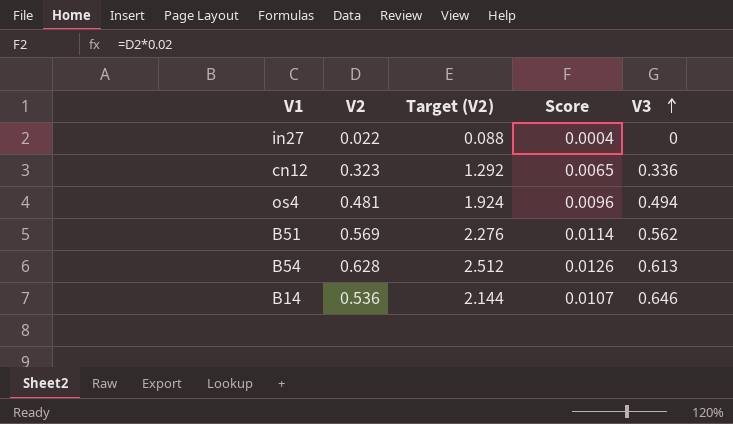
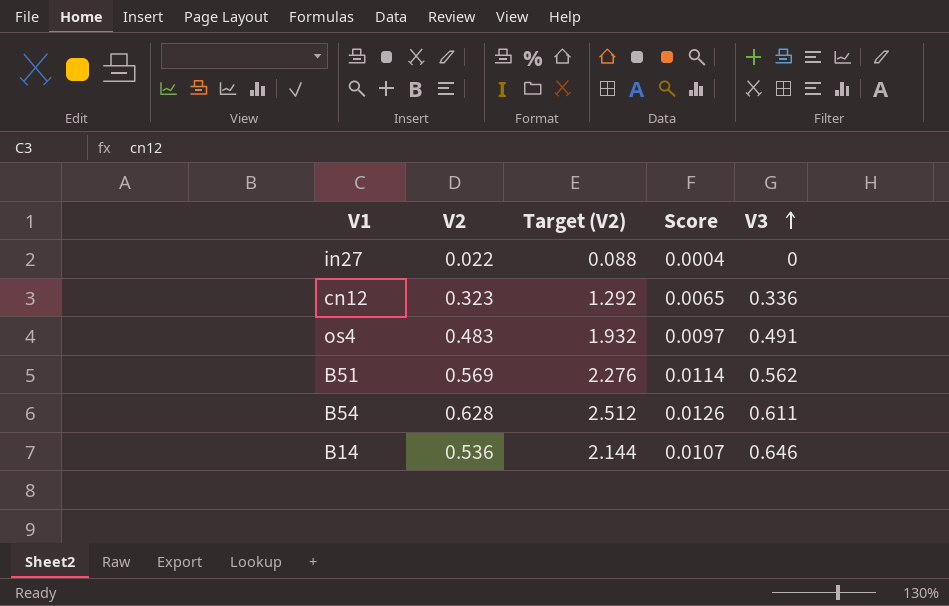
os4 | V2: 0.481 -> 0.483
os4 | Target (V2): 1.924 -> 1.932
os4 | Score: 0.0096 -> 0.0097
os4 | V3: 0.494 -> 0.491
B54 | V3: 0.613 -> 0.611

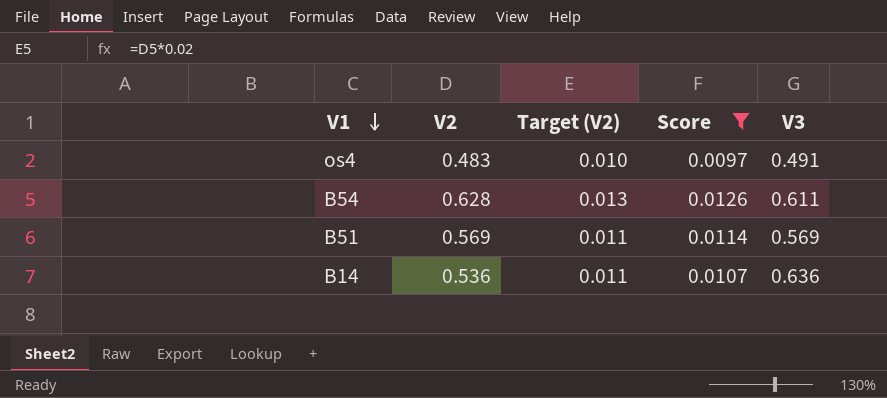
filter: none -> Score >= 0.0097
row order: V3 ascending -> V1 descending
column Target (V2) | formula: [V2] * 4 -> [V2] * 0.02
B51 | V3: 0.562 -> 0.569
B14 | V3: 0.646 -> 0.636

